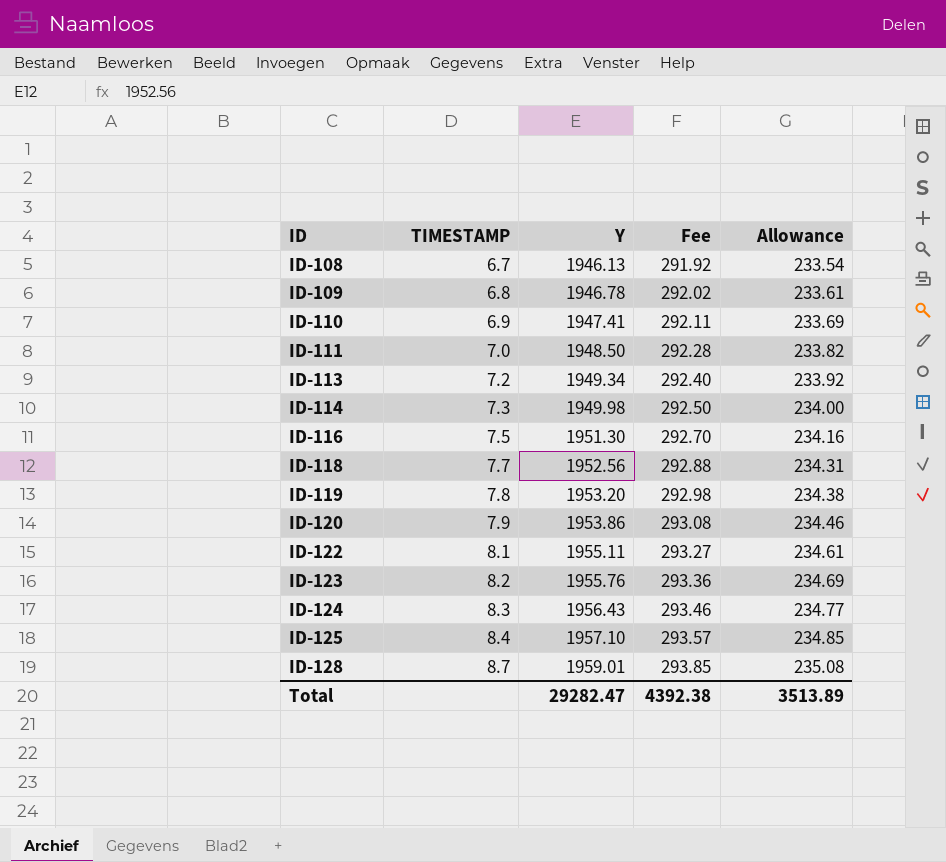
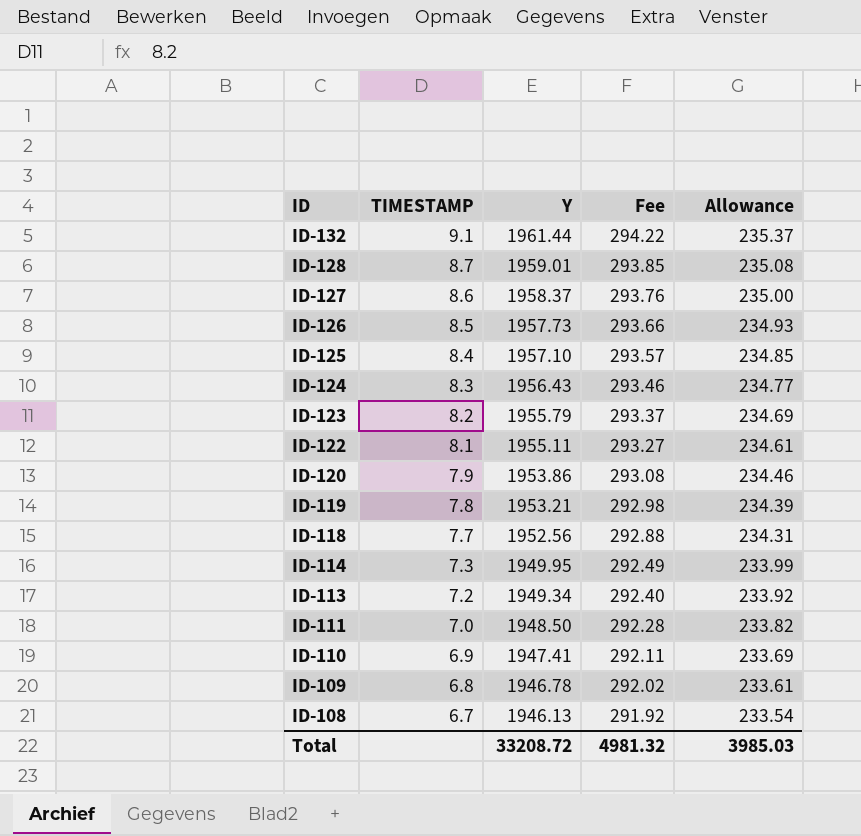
row order: ID ascending -> ID descending
row ID-116: 7.5 | 1951.30 | 292.70 | 234.16 -> none
row ID-132: none -> 9.1 | 1961.44 | 294.22 | 235.37
row ID-127: none -> 8.6 | 1958.37 | 293.76 | 235.00
row ID-126: none -> 8.5 | 1957.73 | 293.66 | 234.93
ID-123 | Y: 1955.76 -> 1955.79
ID-123 | Fee: 293.36 -> 293.37
ID-119 | Y: 1953.20 -> 1953.21
ID-119 | Allowance: 234.38 -> 234.39
ID-114 | Y: 1949.98 -> 1949.95
ID-114 | Fee: 292.50 -> 292.49
ID-114 | Allowance: 234.00 -> 233.99
Total | Y: 29282.47 -> 33208.72
Total | Fee: 4392.38 -> 4981.32
Total | Allowance: 3513.89 -> 3985.03

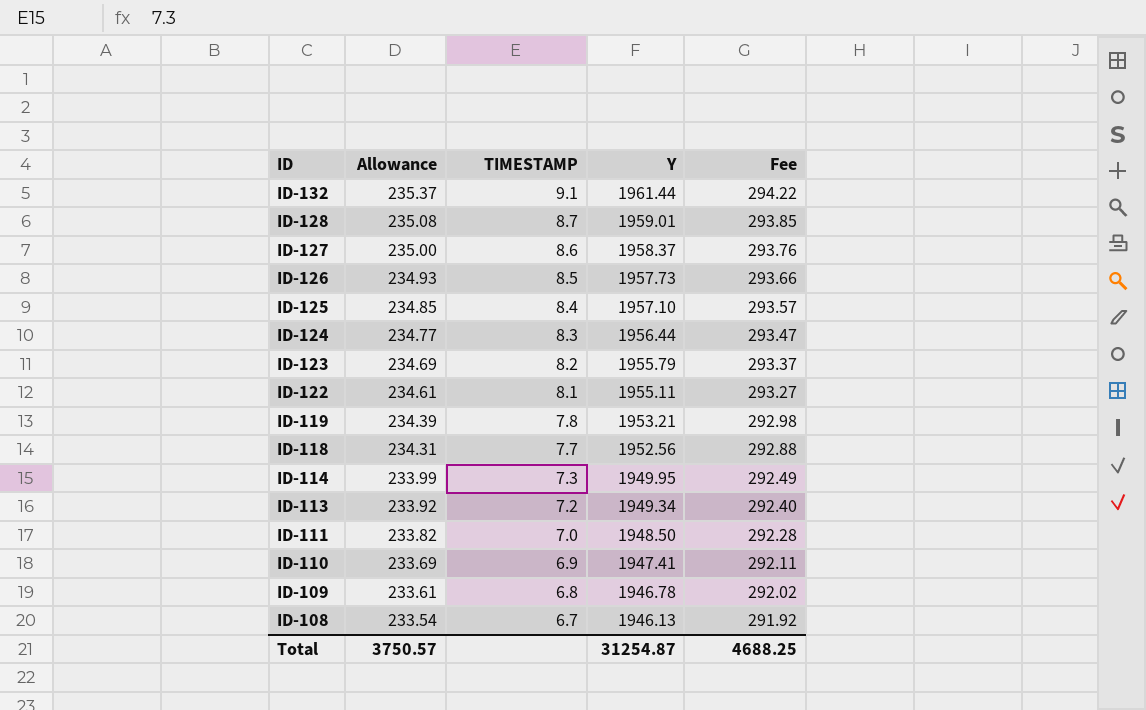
column Allowance | position: 5 -> 2
row ID-120: 7.9 | 1953.86 | 293.08 | 234.46 -> none
ID-124 | Y: 1956.43 -> 1956.44
ID-124 | Fee: 293.46 -> 293.47
Total | Allowance: 3985.03 -> 3750.57
Total | Y: 33208.72 -> 31254.87
Total | Fee: 4981.32 -> 4688.25

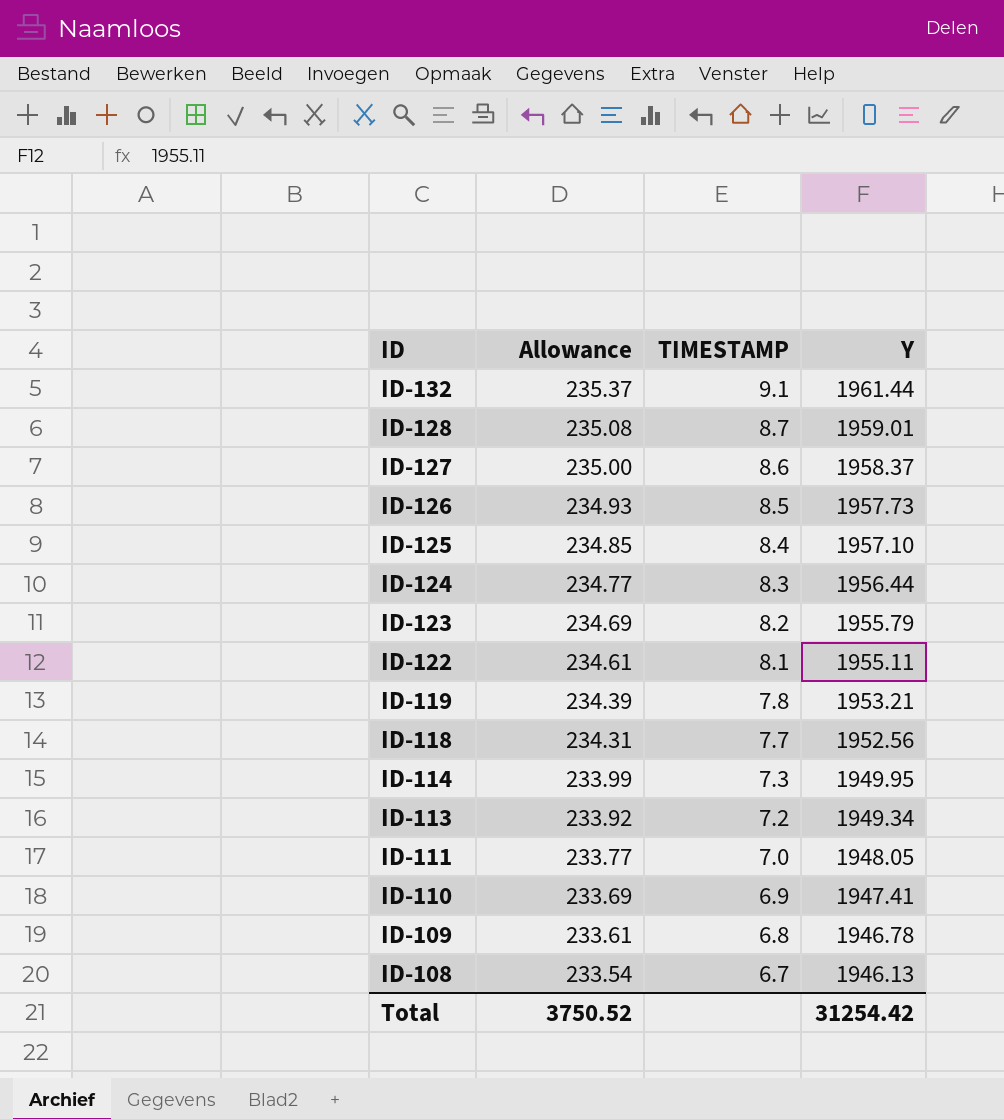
column Fee | formula: [Y] * 0.15 -> none
ID-111 | Allowance: 233.82 -> 233.77
ID-111 | Y: 1948.50 -> 1948.05
Total | Allowance: 3750.57 -> 3750.52
Total | Y: 31254.87 -> 31254.42

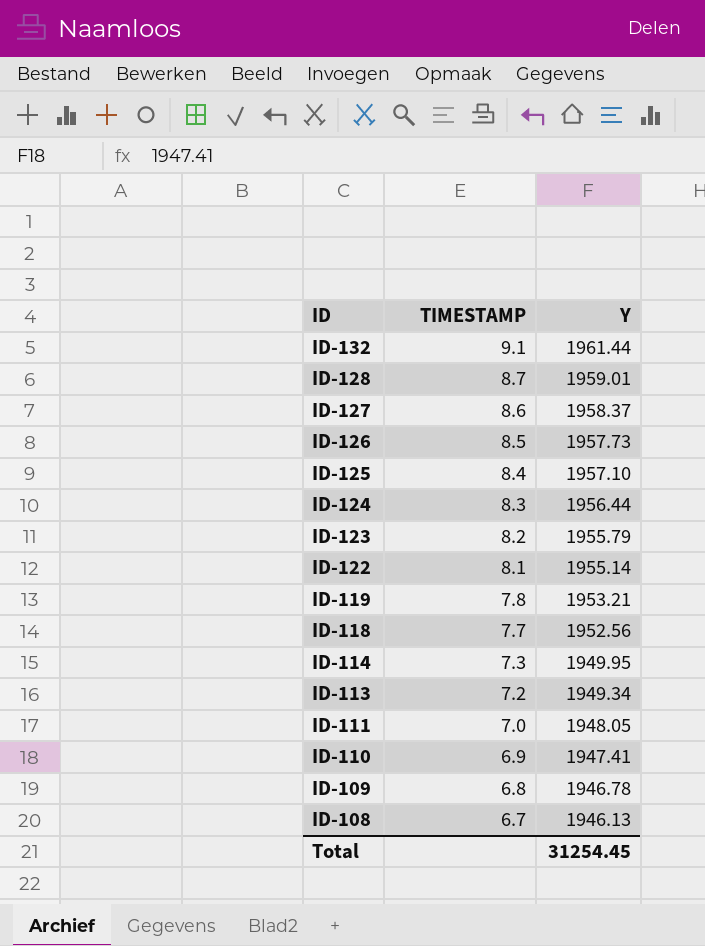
column Allowance | formula: [Y] * 0.12 -> none
ID-122 | Y: 1955.11 -> 1955.14
Total | Y: 31254.42 -> 31254.45

